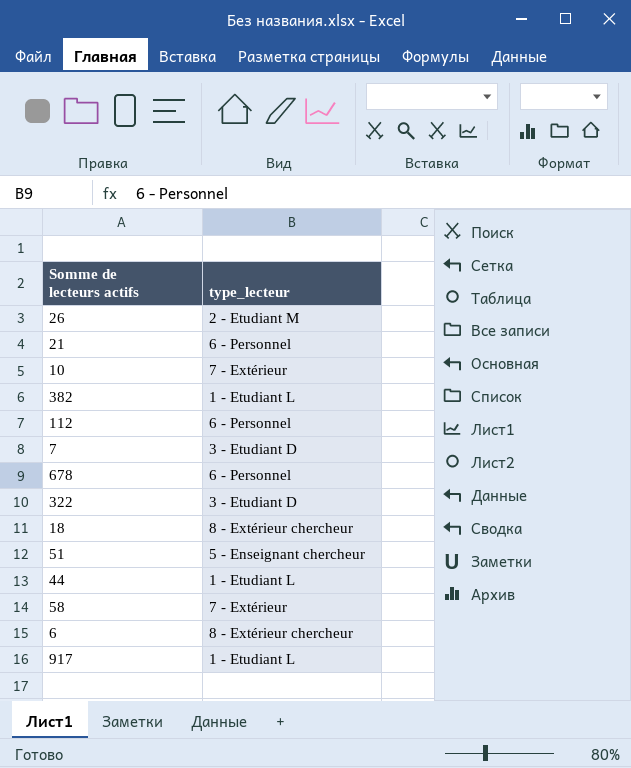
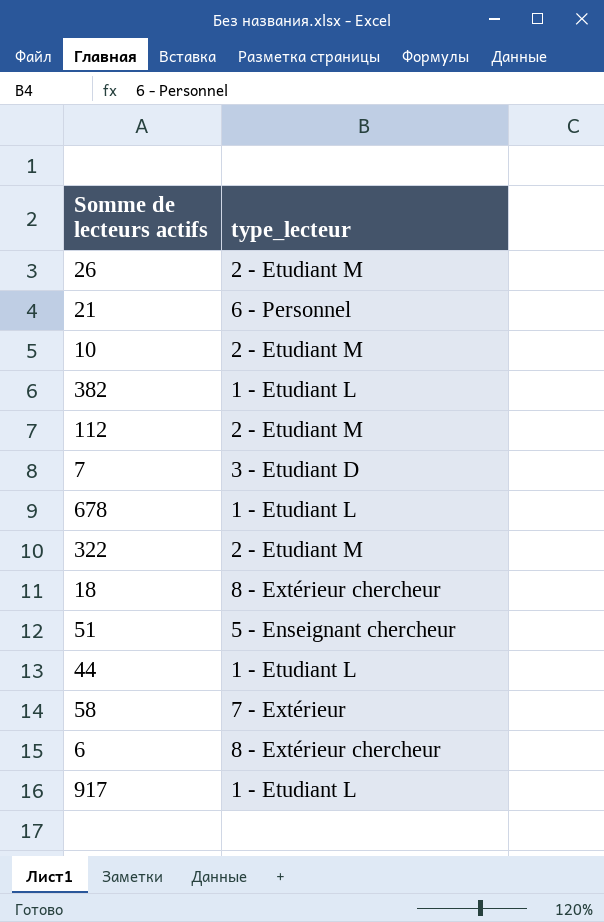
10 | type_lecteur: 7 - Extérieur -> 2 - Etudiant M
112 | type_lecteur: 6 - Personnel -> 2 - Etudiant M
678 | type_lecteur: 6 - Personnel -> 1 - Etudiant L
322 | type_lecteur: 3 - Etudiant D -> 2 - Etudiant M

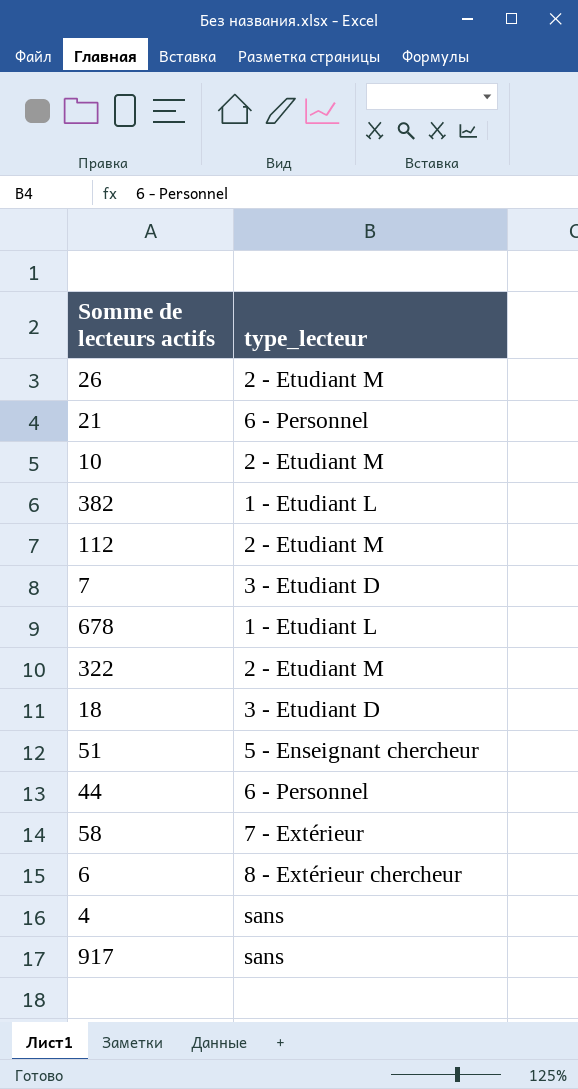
18 | type_lecteur: 8 - Extérieur chercheur -> 3 - Etudiant D
44 | type_lecteur: 1 - Etudiant L -> 6 - Personnel
row 4: none -> sans
917 | type_lecteur: 1 - Etudiant L -> sans

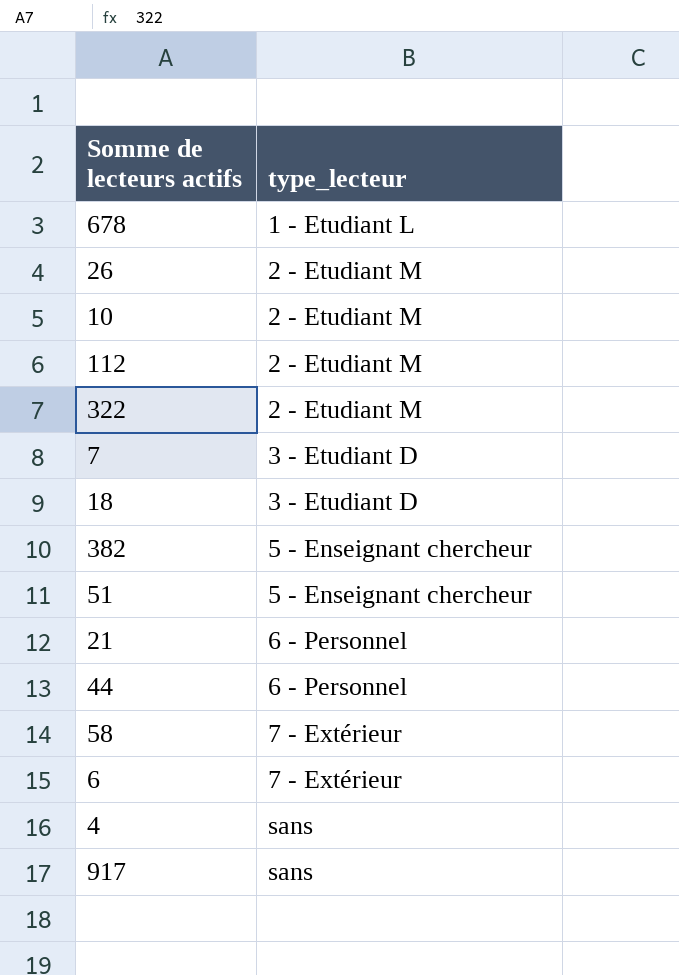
row order: none -> type_lecteur ascending
382 | type_lecteur: 1 - Etudiant L -> 5 - Enseignant chercheur
6 | type_lecteur: 8 - Extérieur chercheur -> 7 - Extérieur

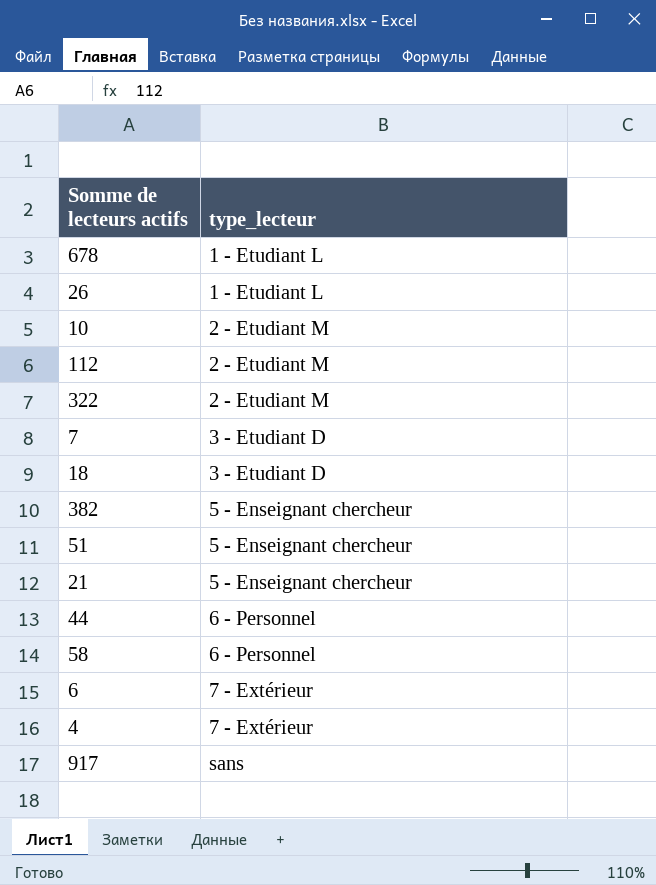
26 | type_lecteur: 2 - Etudiant M -> 1 - Etudiant L
21 | type_lecteur: 6 - Personnel -> 5 - Enseignant chercheur
58 | type_lecteur: 7 - Extérieur -> 6 - Personnel
4 | type_lecteur: sans -> 7 - Extérieur

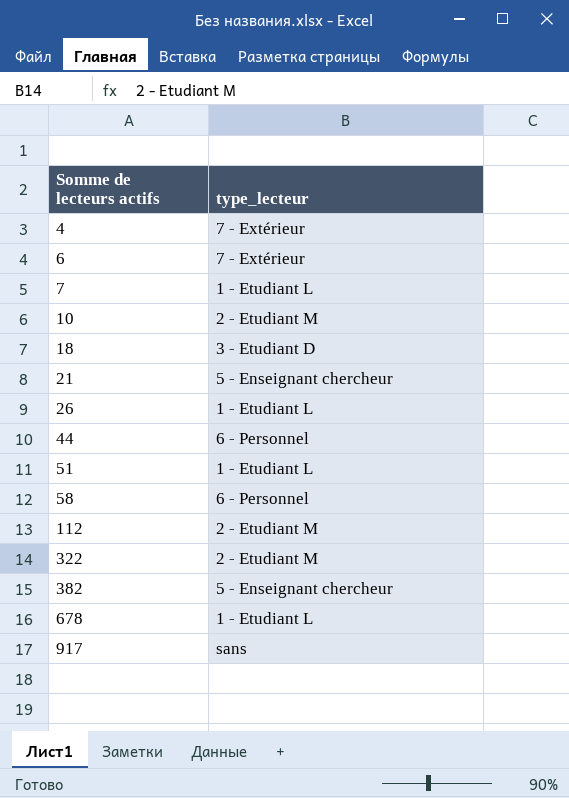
row order: type_lecteur ascending -> Somme de lecteurs actifs ascending
7 | type_lecteur: 3 - Etudiant D -> 1 - Etudiant L
51 | type_lecteur: 5 - Enseignant chercheur -> 1 - Etudiant L

